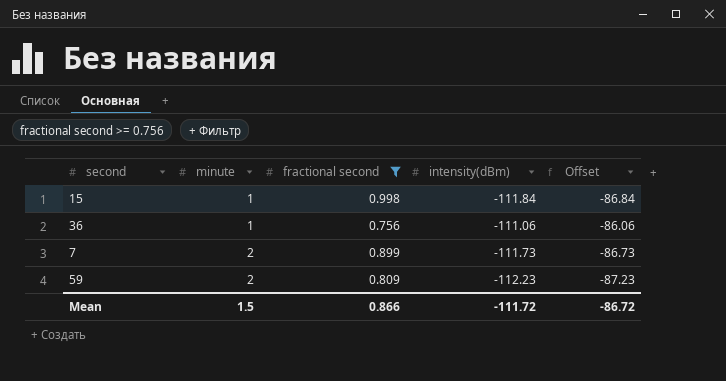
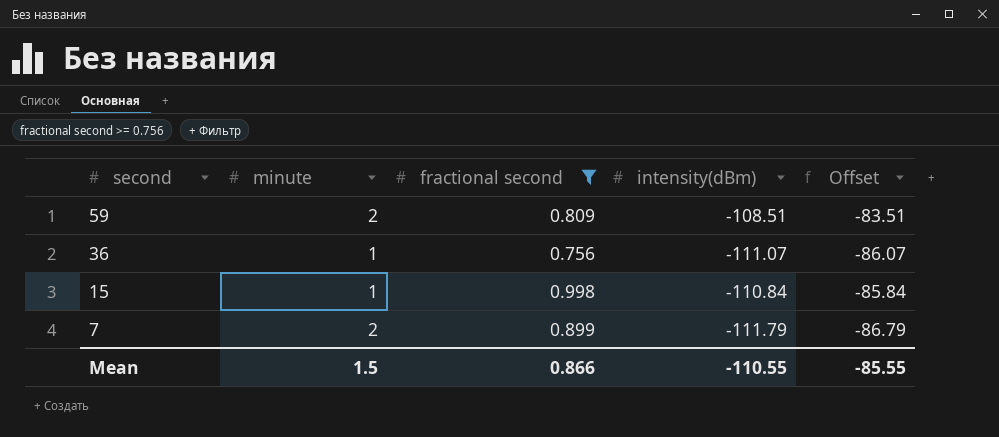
row order: minute ascending -> second descending
59 | intensity(dBm): -112.23 -> -108.51
59 | Offset: -87.23 -> -83.51
36 | intensity(dBm): -111.06 -> -111.07
36 | Offset: -86.06 -> -86.07
15 | intensity(dBm): -111.84 -> -110.84
15 | Offset: -86.84 -> -85.84
7 | intensity(dBm): -111.73 -> -111.79
7 | Offset: -86.73 -> -86.79
Mean | intensity(dBm): -111.72 -> -110.55
Mean | Offset: -86.72 -> -85.55

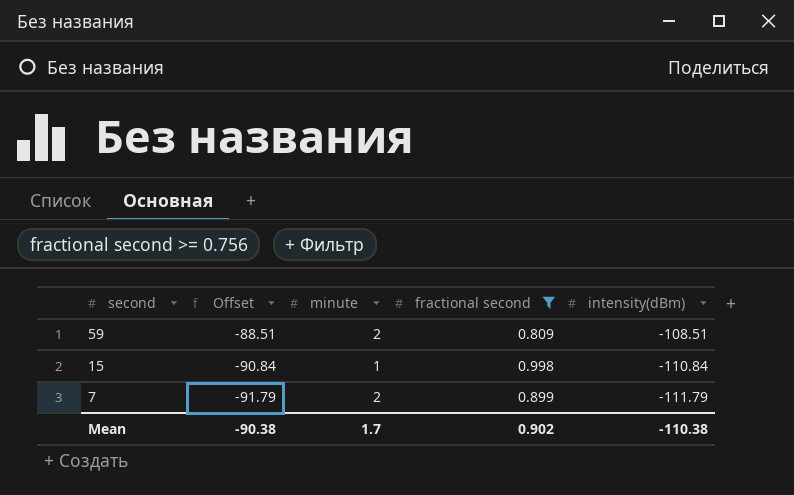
column Offset | formula: [intensity(dBm)] + 25 -> [intensity(dBm)] + 20
column Offset | position: 5 -> 2
row 36: 1 | 0.756 | -111.07 | -86.07 -> none
Mean | Offset: -85.55 -> -90.38
Mean | minute: 1.5 -> 1.7
Mean | fractional second: 0.866 -> 0.902
Mean | intensity(dBm): -110.55 -> -110.38

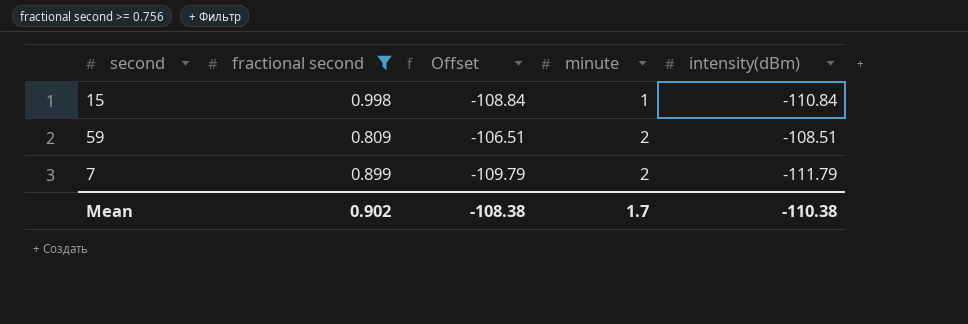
row order: second descending -> minute ascending
column fractional second | position: 4 -> 2
column Offset | formula: [intensity(dBm)] + 20 -> [intensity(dBm)] + 2
Mean | Offset: -90.38 -> -108.38

